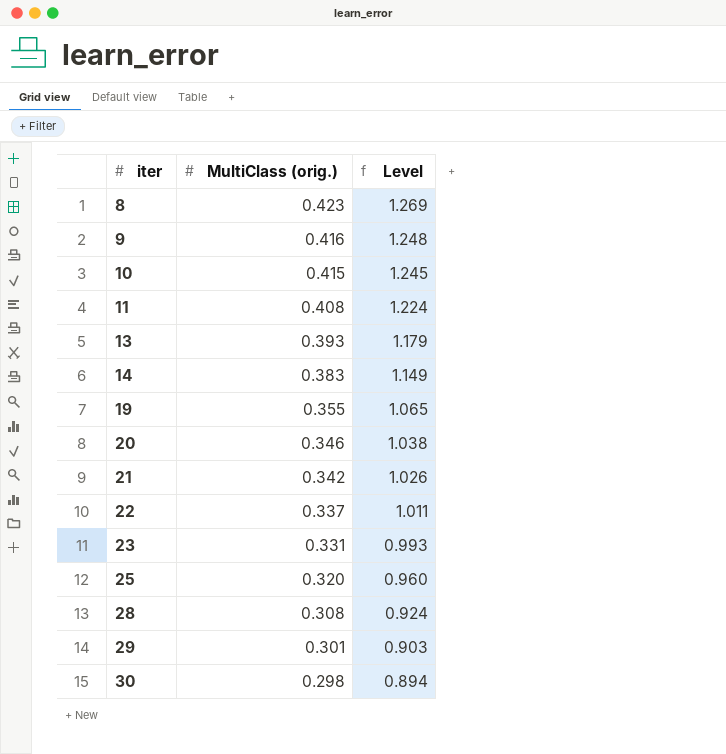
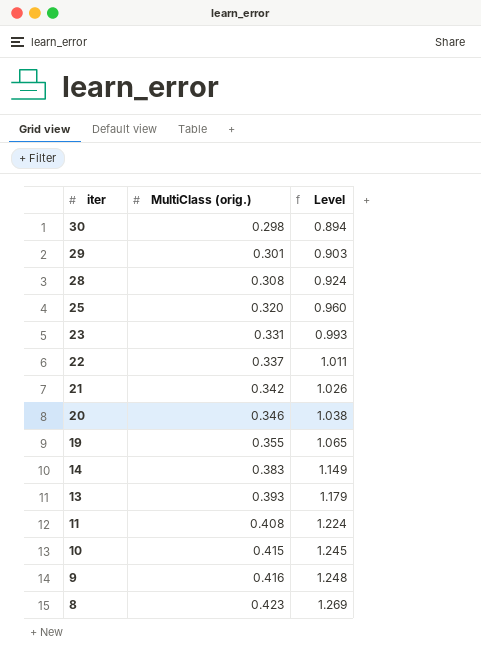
row order: iter ascending -> iter descending

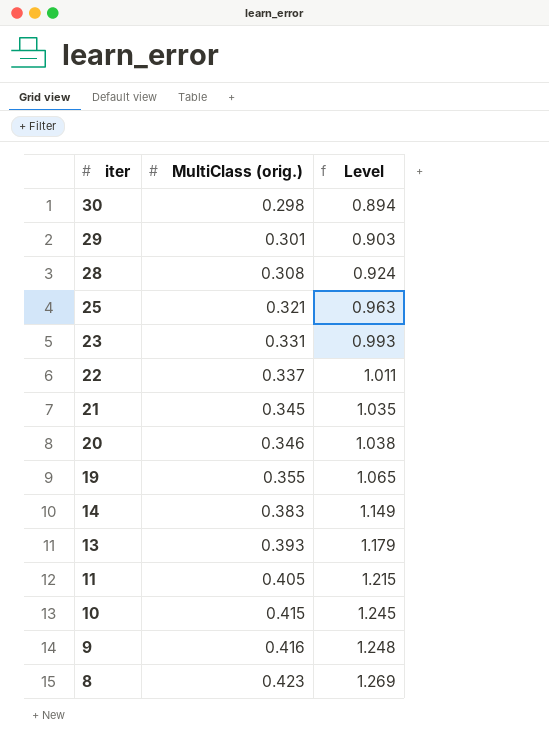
25 | MultiClass (orig.): 0.320 -> 0.321
25 | Level: 0.960 -> 0.963
21 | MultiClass (orig.): 0.342 -> 0.345
21 | Level: 1.026 -> 1.035
11 | MultiClass (orig.): 0.408 -> 0.405
11 | Level: 1.224 -> 1.215

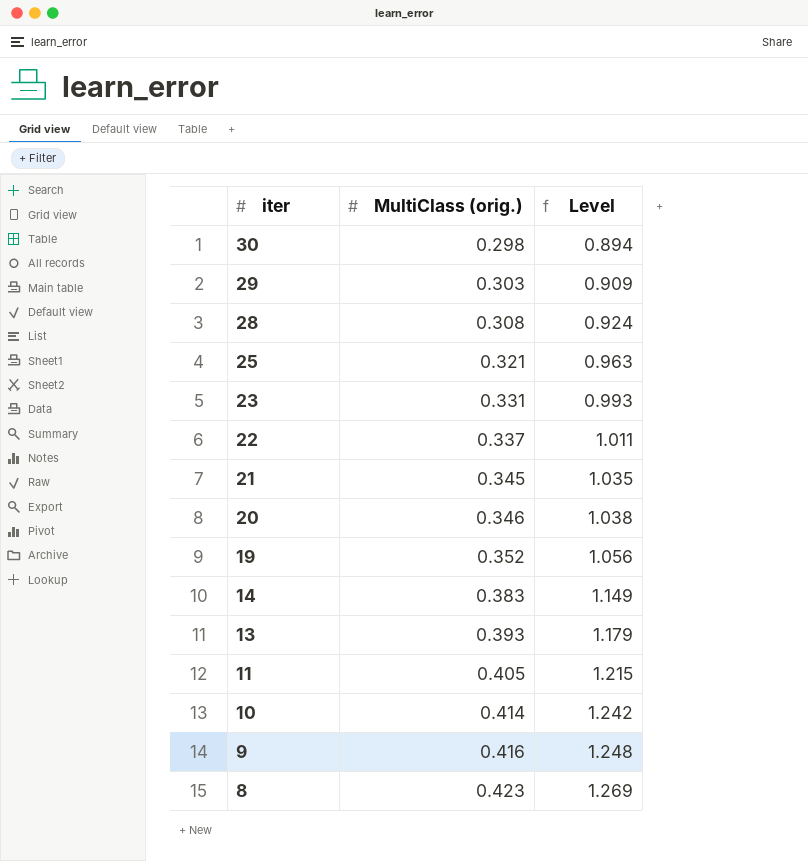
29 | MultiClass (orig.): 0.301 -> 0.303
29 | Level: 0.903 -> 0.909
19 | MultiClass (orig.): 0.355 -> 0.352
19 | Level: 1.065 -> 1.056
10 | MultiClass (orig.): 0.415 -> 0.414
10 | Level: 1.245 -> 1.242

